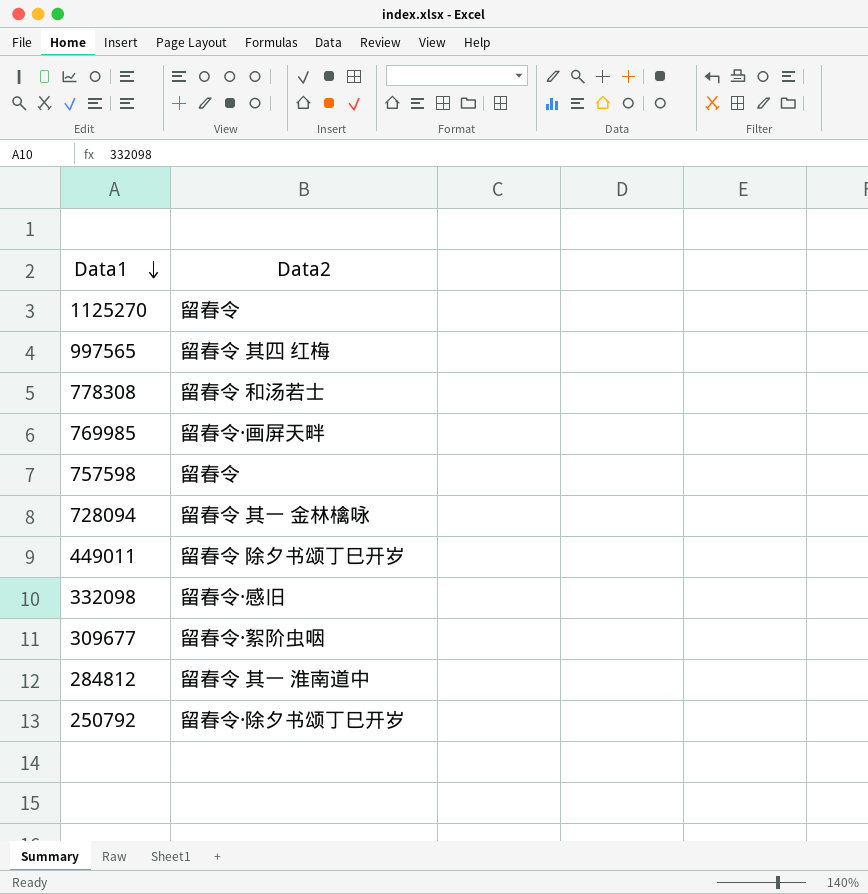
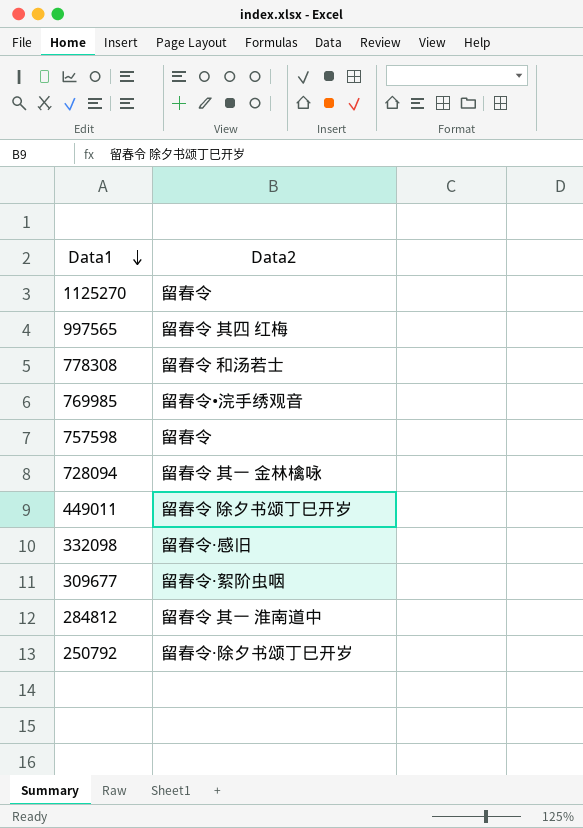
769985 | Data2: 留春令·画屏天畔 -> 留春令•浣手绣观音

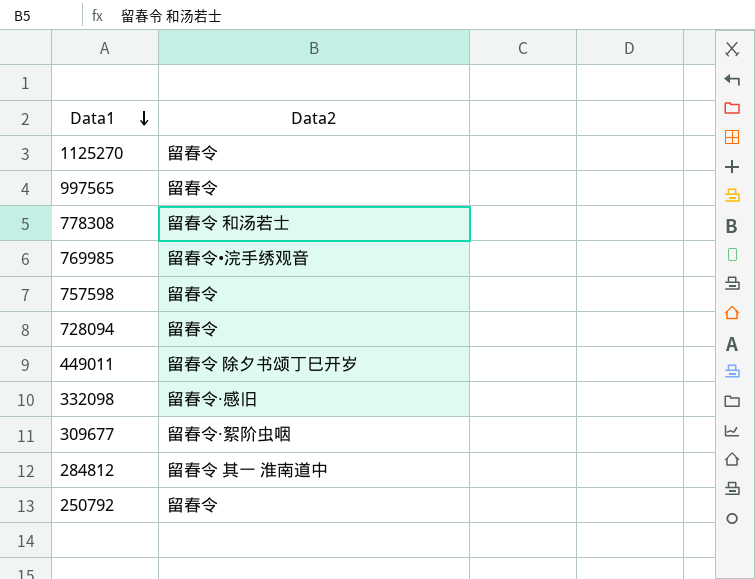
997565 | Data2: 留春令 其四 红梅 -> 留春令
728094 | Data2: 留春令 其一 金林檎咏 -> 留春令
250792 | Data2: 留春令·除夕书颂丁巳开岁 -> 留春令

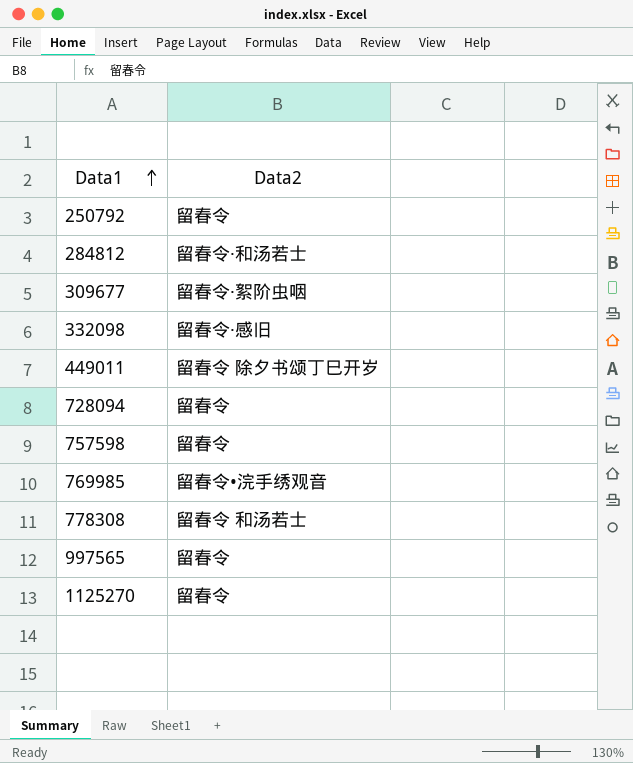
row order: Data1 descending -> Data1 ascending
284812 | Data2: 留春令 其一 淮南道中 -> 留春令·和汤若士

